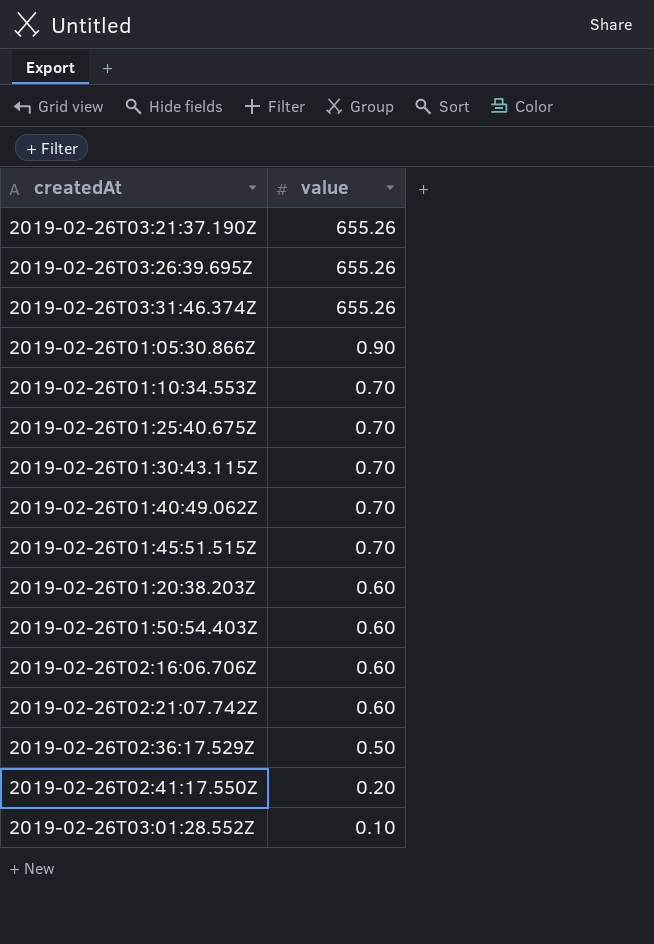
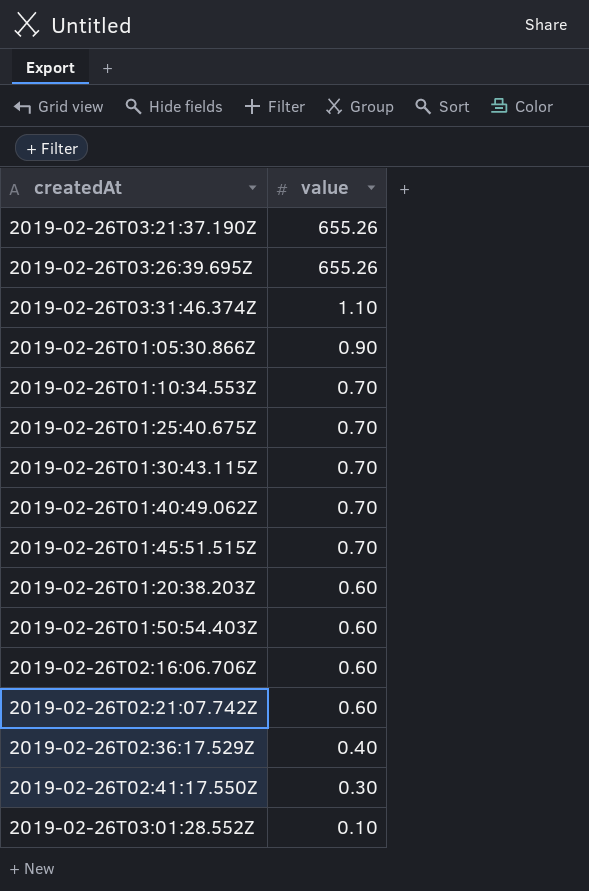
2019-02-26T03:31:46.374Z | value: 655.26 -> 1.10
2019-02-26T02:36:17.529Z | value: 0.50 -> 0.40
2019-02-26T02:41:17.550Z | value: 0.20 -> 0.30

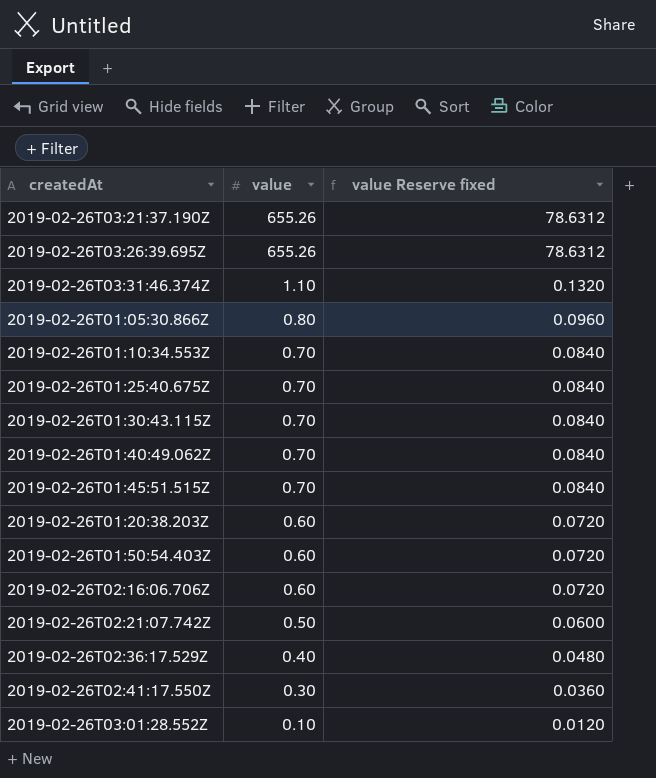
column value Reserve fixed | formula: none -> [value] * 0.12
2019-02-26T01:05:30.866Z | value: 0.90 -> 0.80
2019-02-26T02:21:07.742Z | value: 0.60 -> 0.50

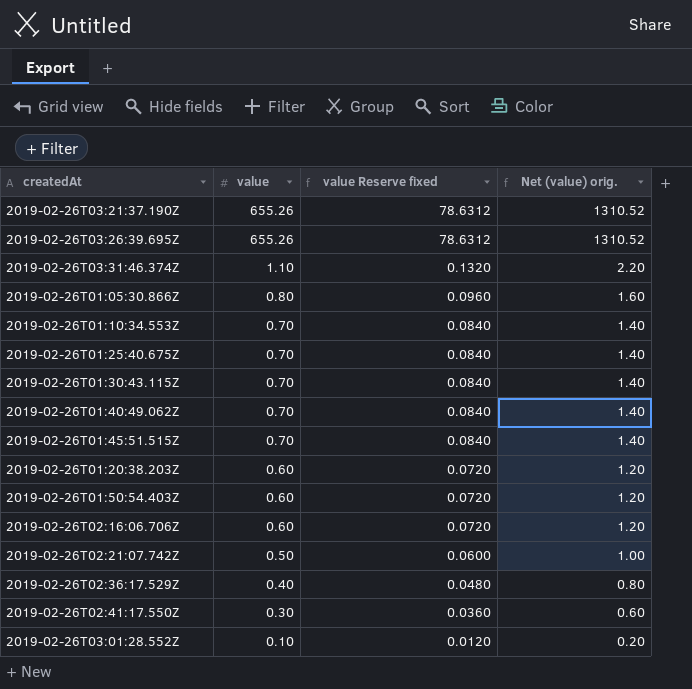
column Net (value) orig. | formula: none -> [value] * 2

